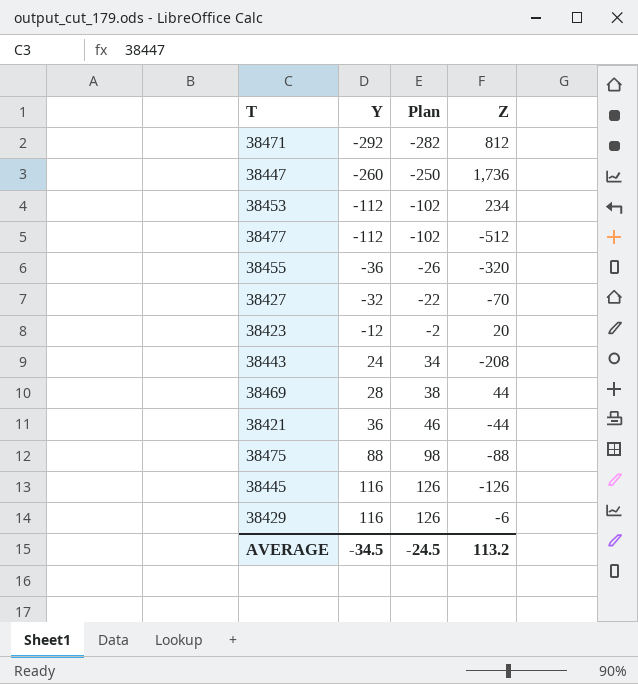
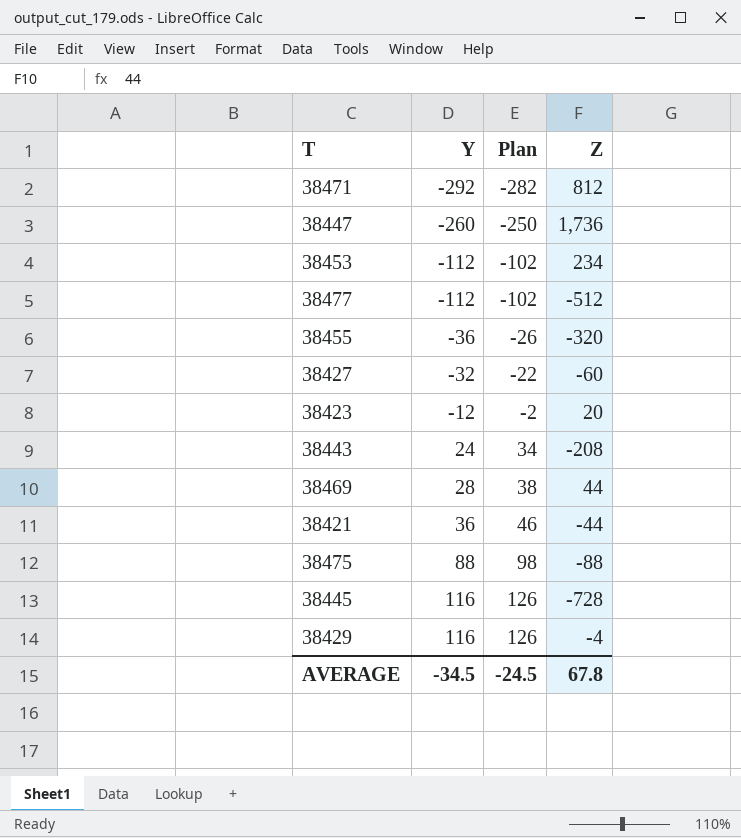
38427 | Z: -70 -> -60
38445 | Z: -126 -> -728
38429 | Z: -6 -> -4
AVERAGE | Z: 113.2 -> 67.8

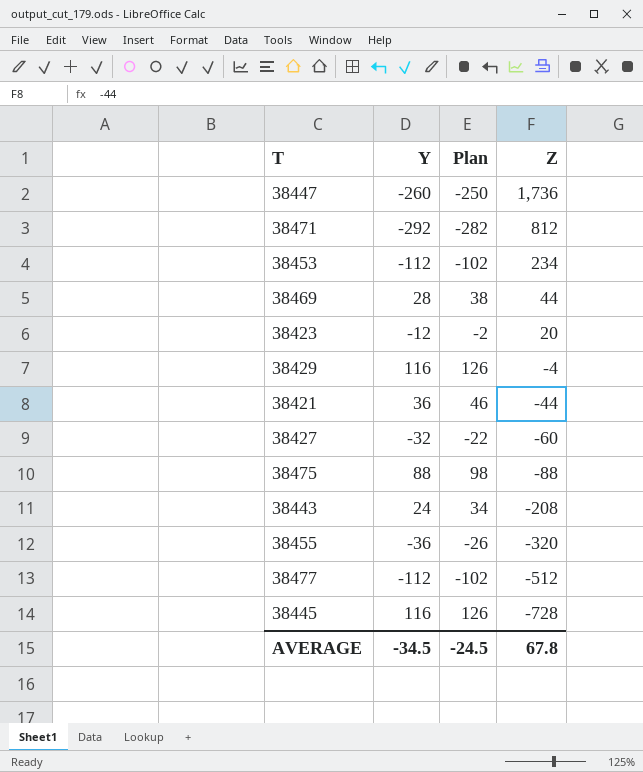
row order: Y ascending -> Z descending

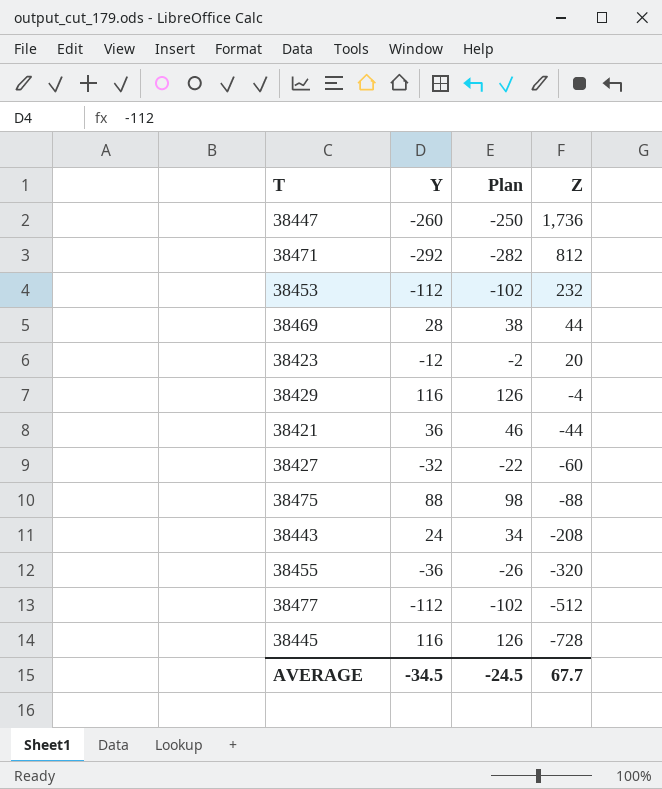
38453 | Z: 234 -> 232
AVERAGE | Z: 67.8 -> 67.7

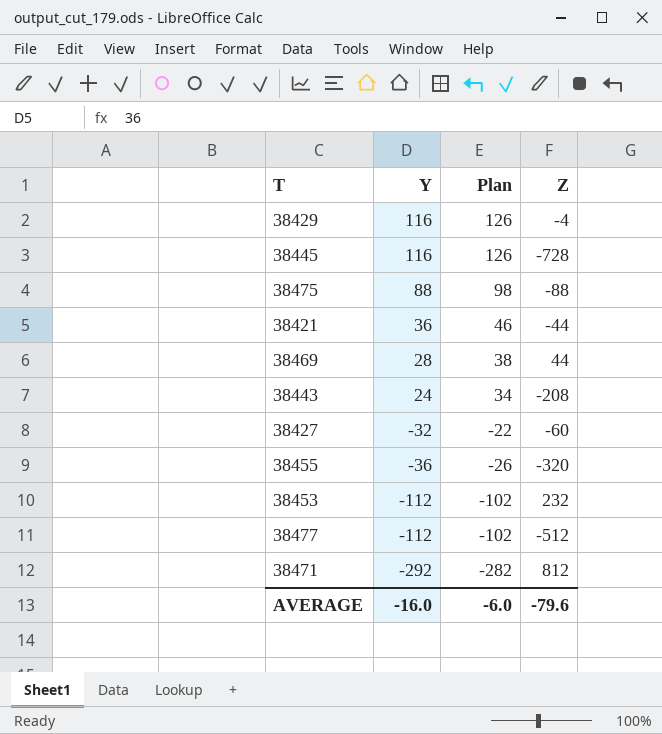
row order: Z descending -> Y descending
row 38447: -260 | -250 | 1,736 -> none
row 38423: -12 | -2 | 20 -> none
AVERAGE | Y: -34.5 -> -16.0
AVERAGE | Plan: -24.5 -> -6.0
AVERAGE | Z: 67.7 -> -79.6

